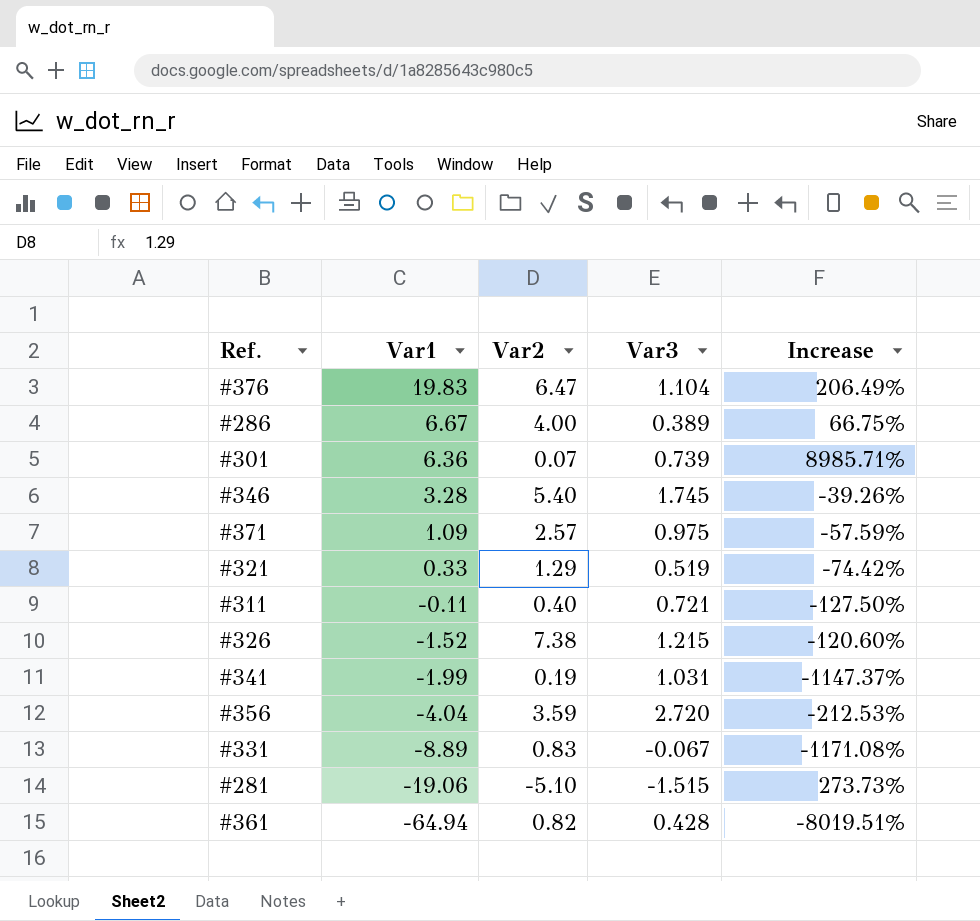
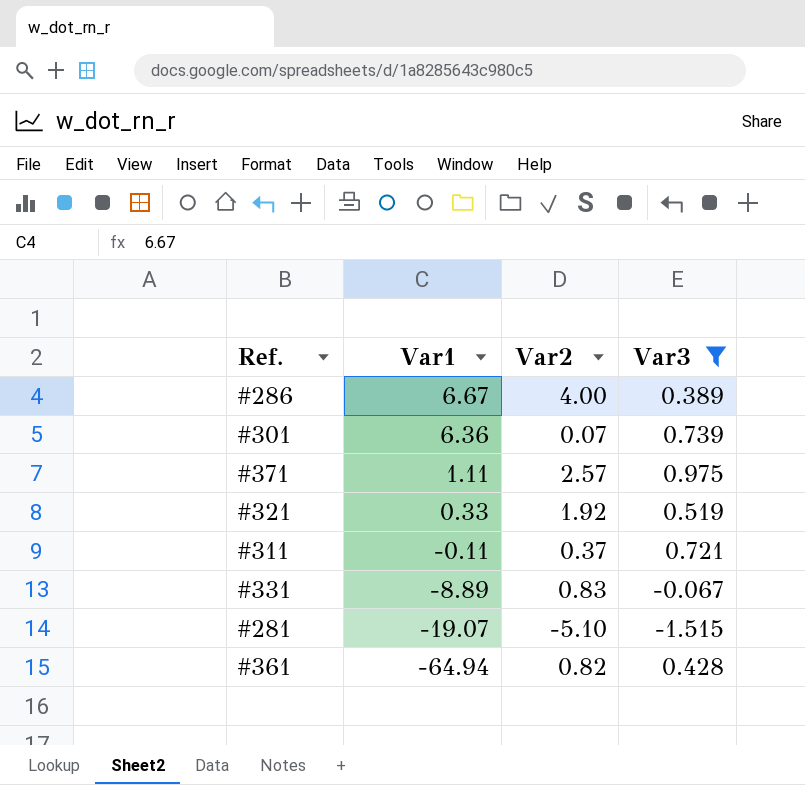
filter: none -> Var3 <= 0.975
column Increase | formula: ([Var1] - [Var2]) / [Var2] -> none
#371 | Var1: 1.09 -> 1.11
#321 | Var2: 1.29 -> 1.92
#311 | Var2: 0.40 -> 0.37
#281 | Var1: -19.06 -> -19.07

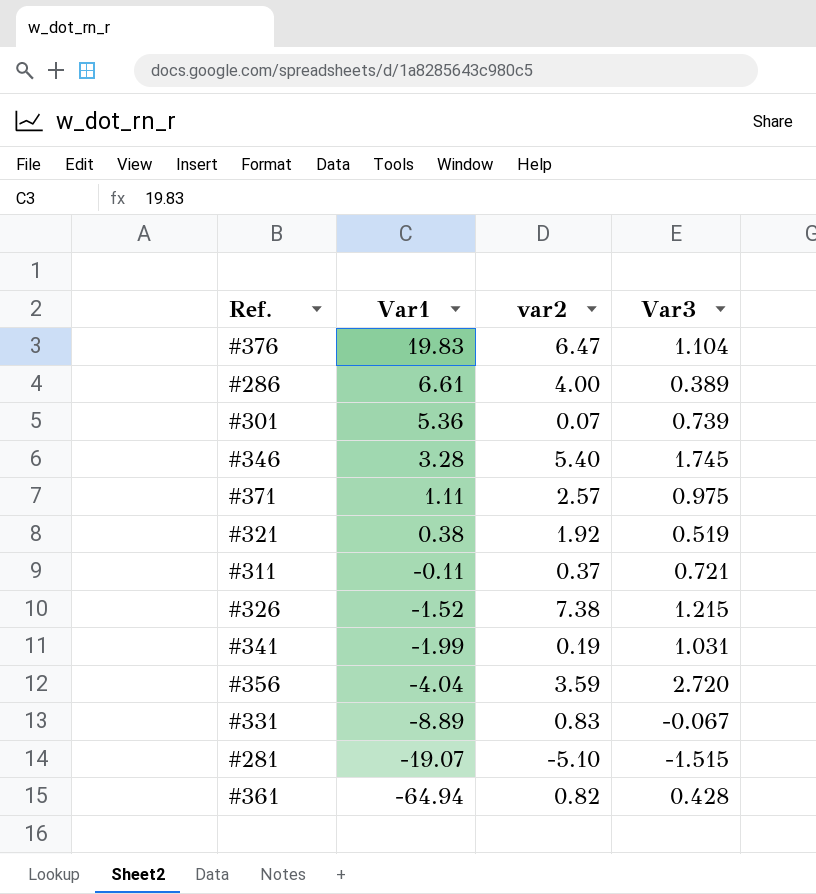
filter: Var3 <= 0.975 -> none
column name: Var2 -> var2
#286 | Var1: 6.67 -> 6.61
#301 | Var1: 6.36 -> 5.36
#321 | Var1: 0.33 -> 0.38

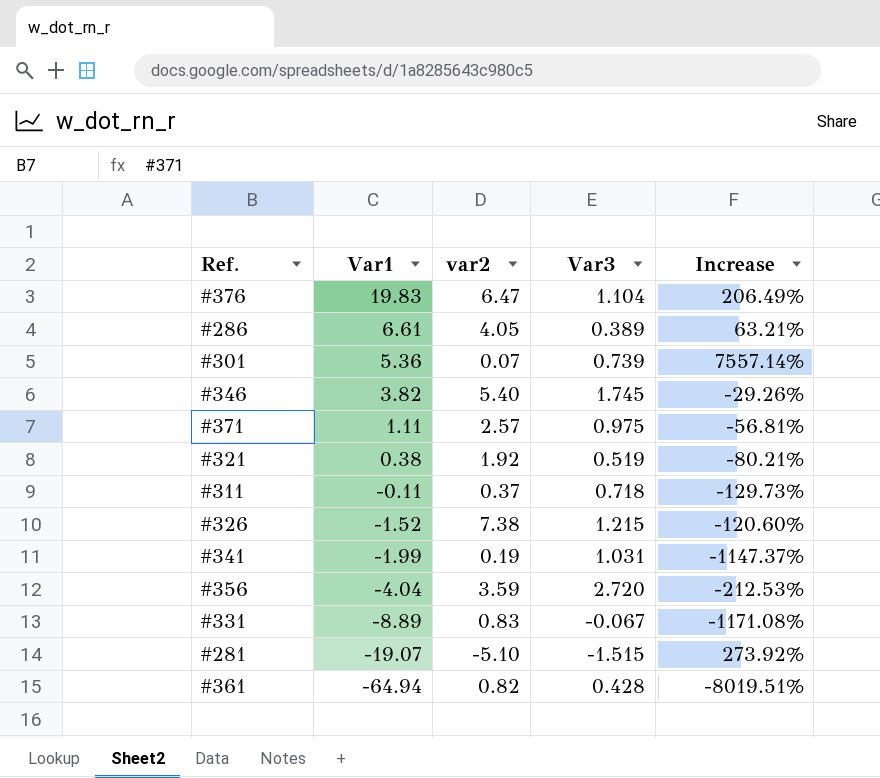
column Increase | formula: none -> ([Var1] - [var2]) / [var2]
#286 | var2: 4.00 -> 4.05
#346 | Var1: 3.28 -> 3.82
#311 | Var3: 0.721 -> 0.718

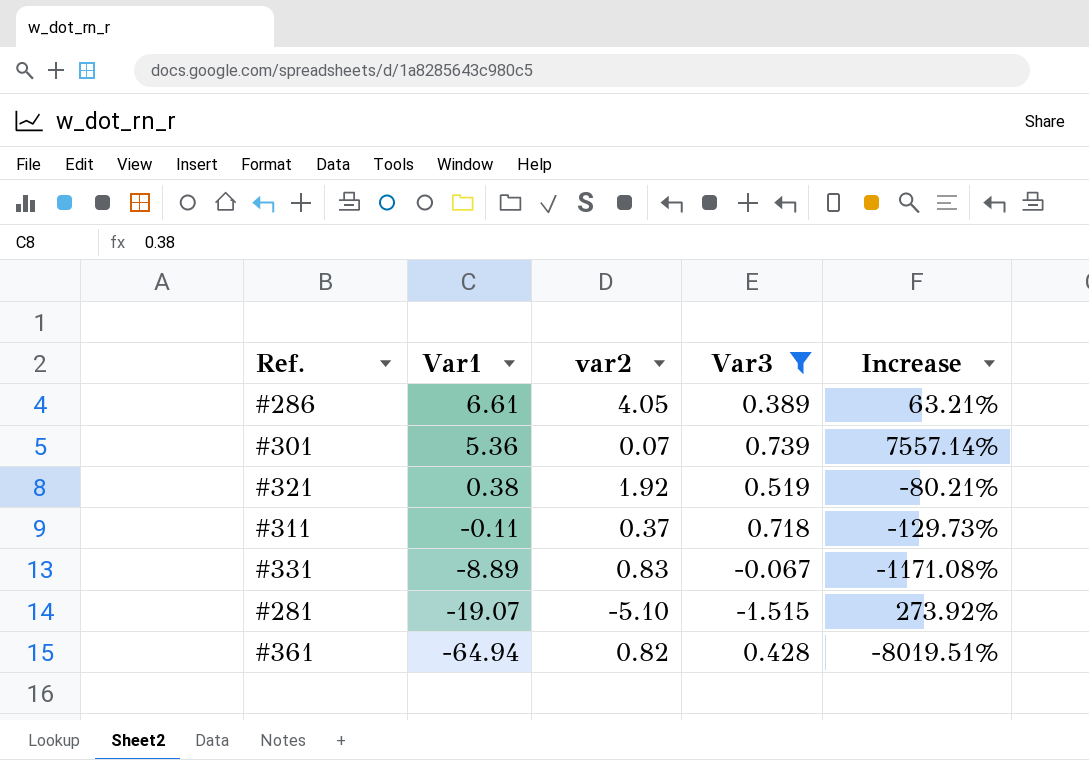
filter: none -> Var3 <= 0.739

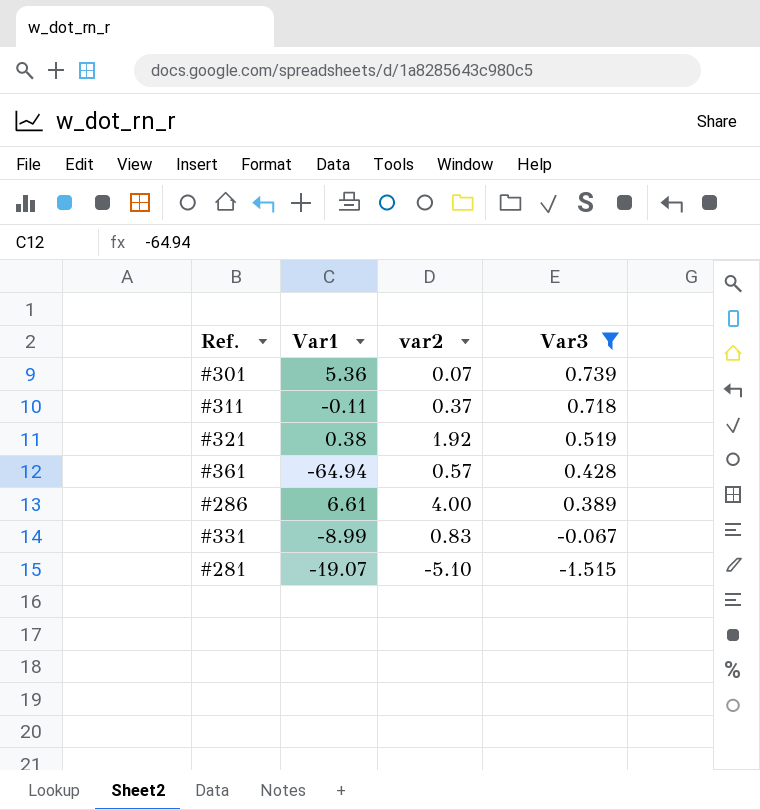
row order: Var1 descending -> Var3 descending
column Increase | formula: ([Var1] - [var2]) / [var2] -> none
#361 | var2: 0.82 -> 0.57
#286 | var2: 4.05 -> 4.00
#331 | Var1: -8.89 -> -8.99

